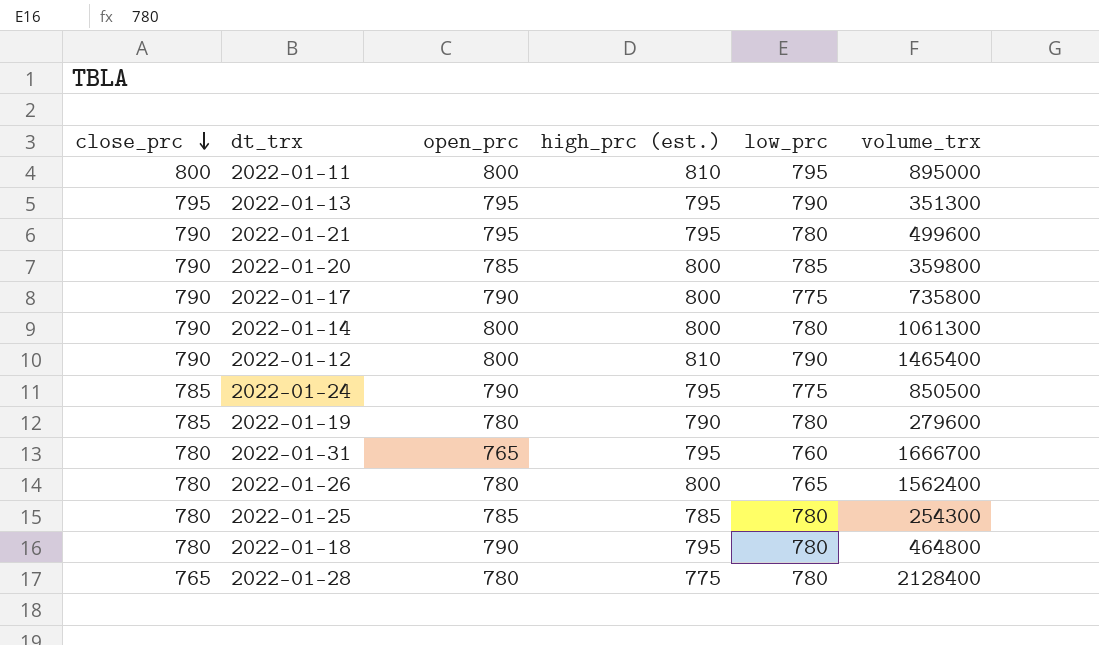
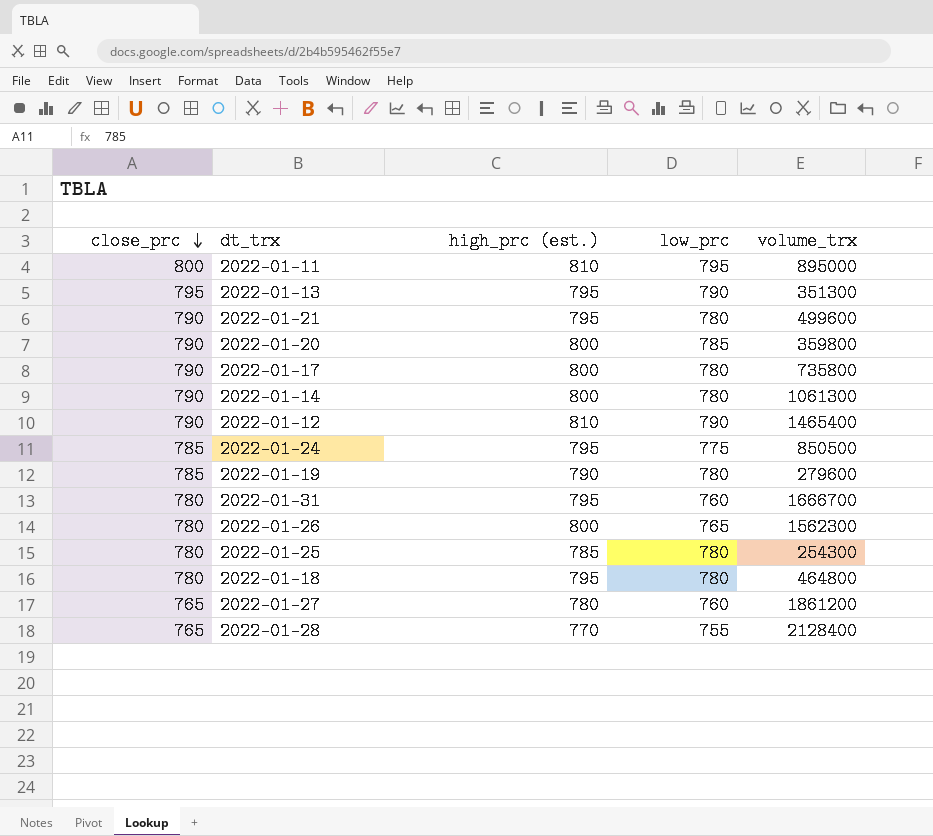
column open_prc | position: 3 -> none
2022-01-17 | low_prc: 775 -> 780
2022-01-26 | volume_trx: 1562400 -> 1562300
row 2022-01-27: none -> 765 | 780 | 760 | 1861200
2022-01-28 | high_prc (est.): 775 -> 770
2022-01-28 | low_prc: 780 -> 755

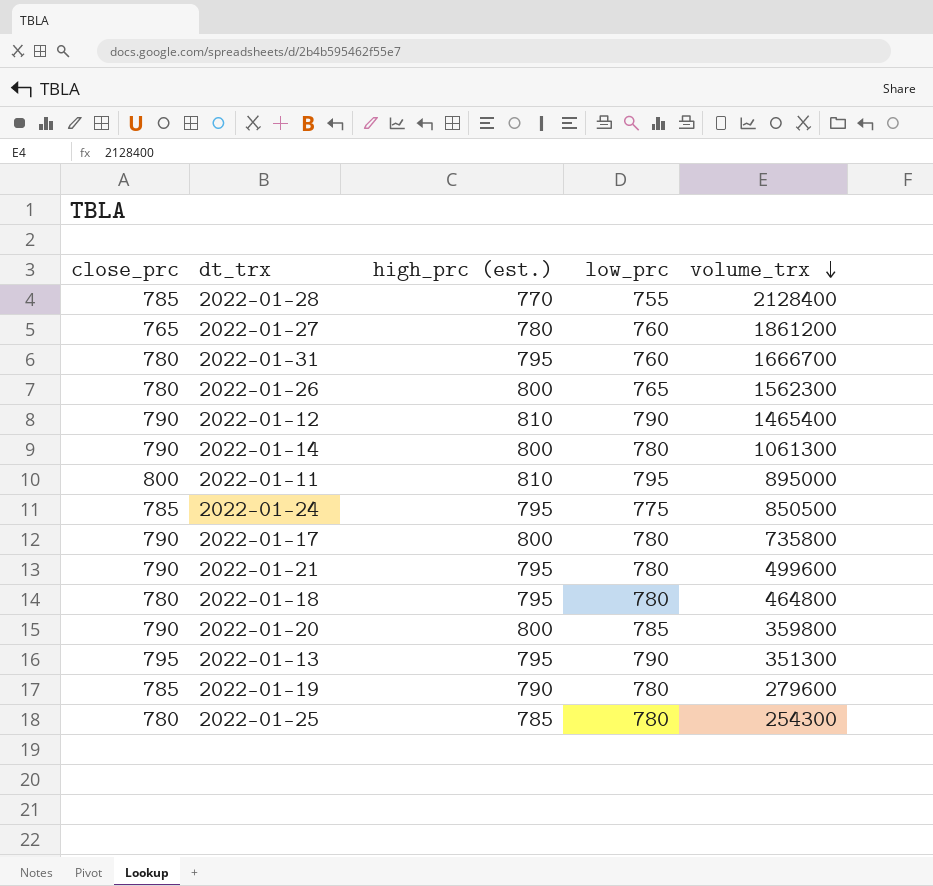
row order: close_prc descending -> volume_trx descending
2022-01-28 | close_prc: 765 -> 785

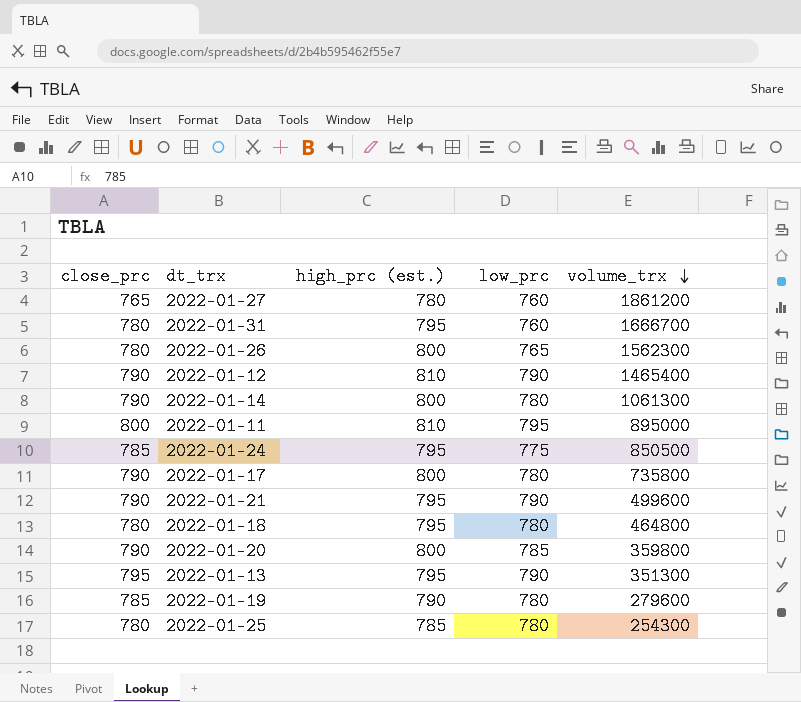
row 2022-01-28: 785 | 770 | 755 | 2128400 -> none
2022-01-21 | low_prc: 780 -> 790

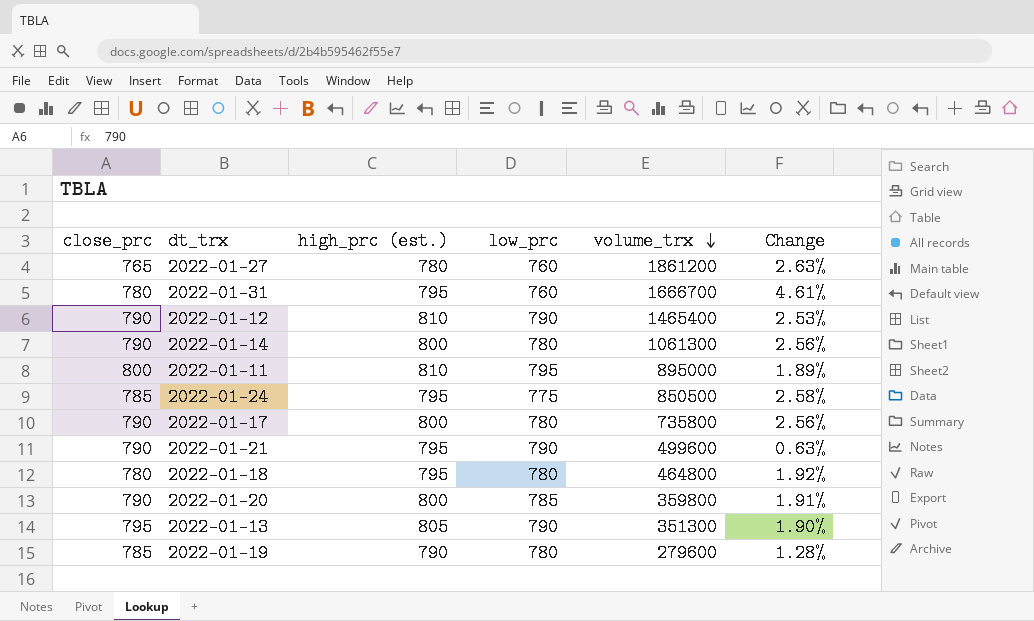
column Change | formula: none -> ([high_prc (est.)] - [low_prc]) / [low_prc]
row 2022-01-26: 780 | 800 | 765 | 1562300 -> none
row 2022-01-25: 780 | 785 | 780 | 254300 -> none
2022-01-13 | high_prc (est.): 795 -> 805

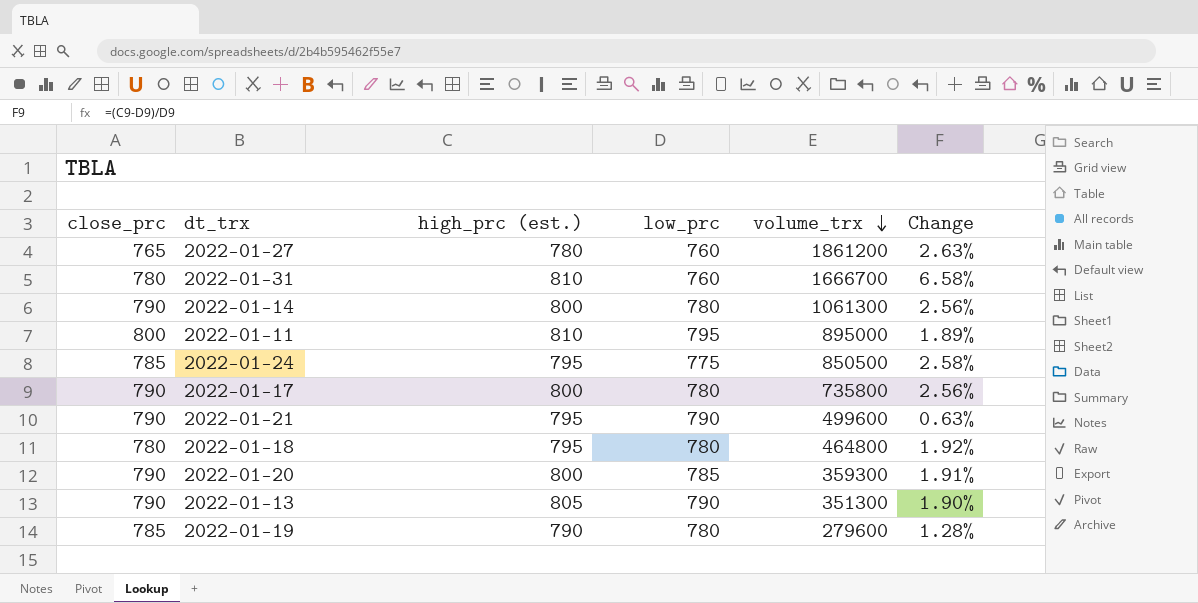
row 2022-01-12: 790 | 810 | 790 | 1465400 | 2.53% -> none
2022-01-31 | high_prc (est.): 795 -> 810
2022-01-31 | Change: 4.61% -> 6.58%
2022-01-20 | volume_trx: 359800 -> 359300
2022-01-13 | close_prc: 795 -> 790

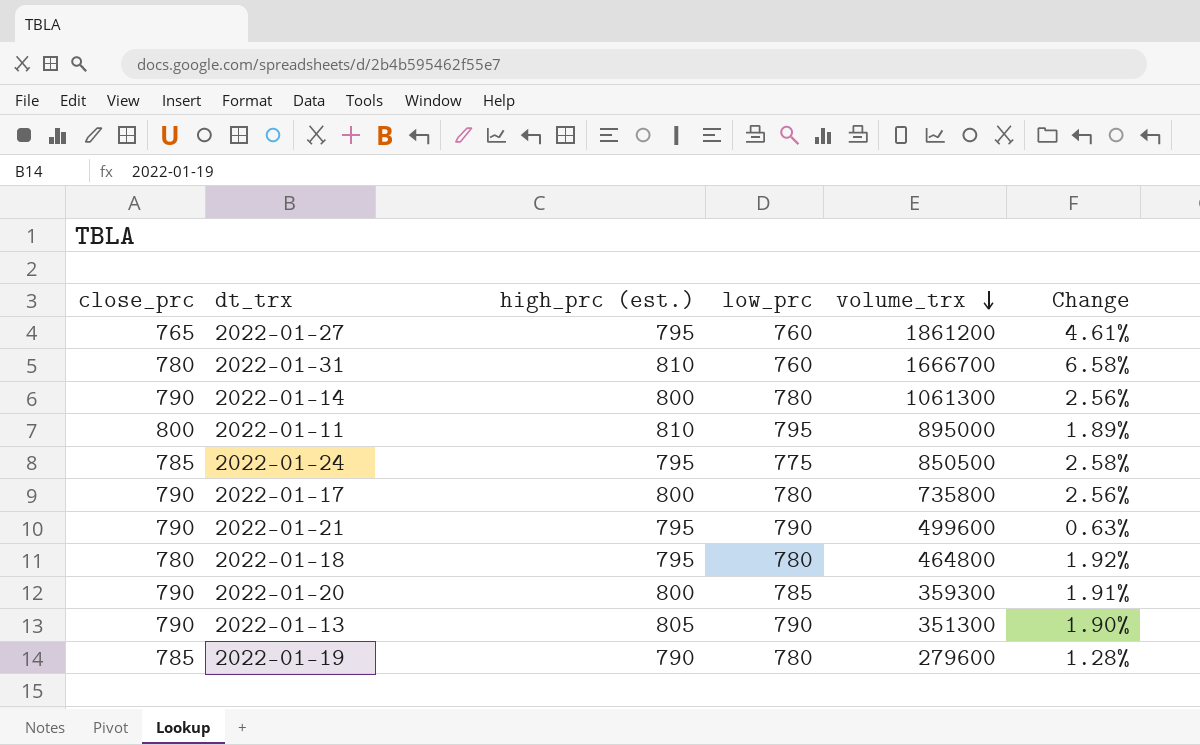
2022-01-27 | high_prc (est.): 780 -> 795
2022-01-27 | Change: 2.63% -> 4.61%

